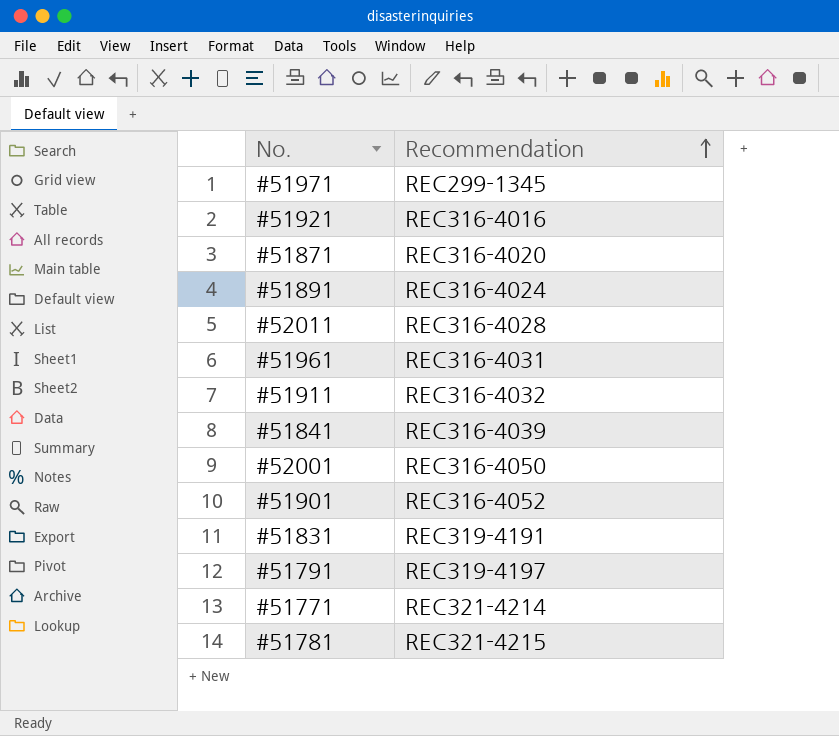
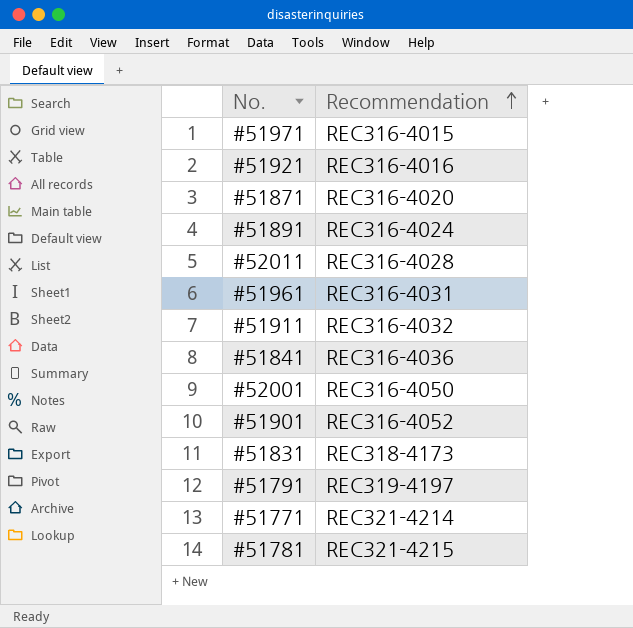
#51971 | Recommendation: REC299-1345 -> REC316-4015
#51841 | Recommendation: REC316-4039 -> REC316-4036
#51831 | Recommendation: REC319-4191 -> REC318-4173

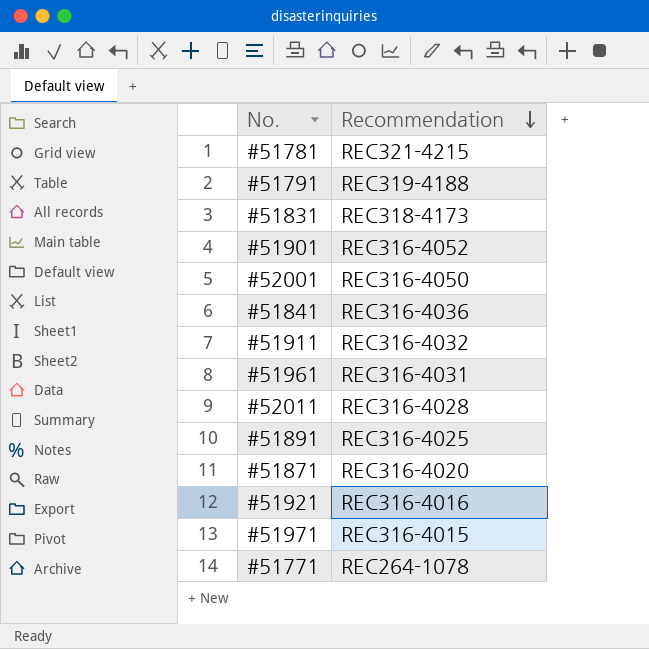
row order: Recommendation ascending -> Recommendation descending
#51791 | Recommendation: REC319-4197 -> REC319-4188
#51891 | Recommendation: REC316-4024 -> REC316-4025
#51771 | Recommendation: REC321-4214 -> REC264-1078

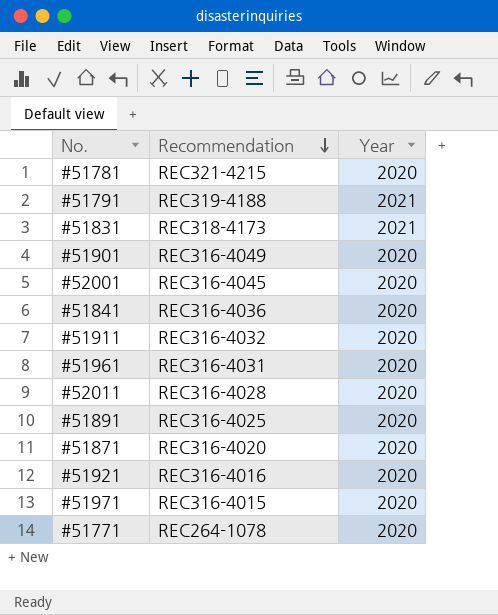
column Year | position: none -> 3
#51901 | Recommendation: REC316-4052 -> REC316-4049
#52001 | Recommendation: REC316-4050 -> REC316-4045

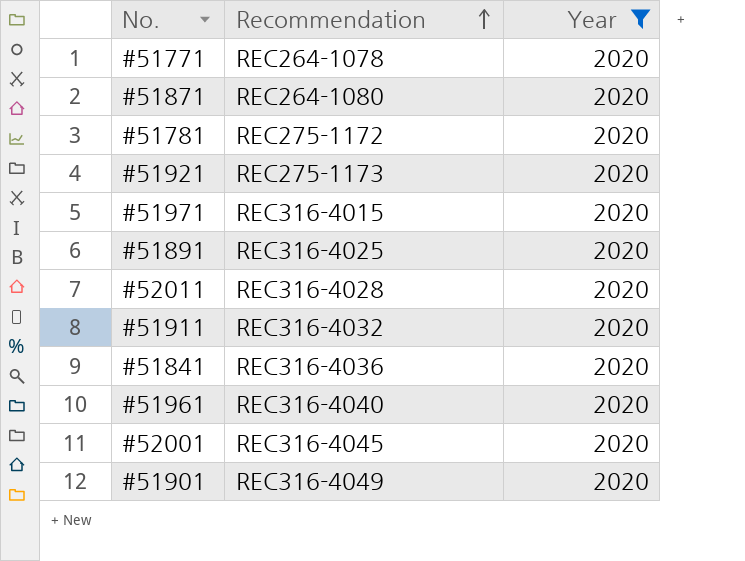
filter: none -> Year = 2020
row order: Recommendation descending -> Recommendation ascending
#51871 | Recommendation: REC316-4020 -> REC264-1080
#51781 | Recommendation: REC321-4215 -> REC275-1172
#51921 | Recommendation: REC316-4016 -> REC275-1173
#51961 | Recommendation: REC316-4031 -> REC316-4040

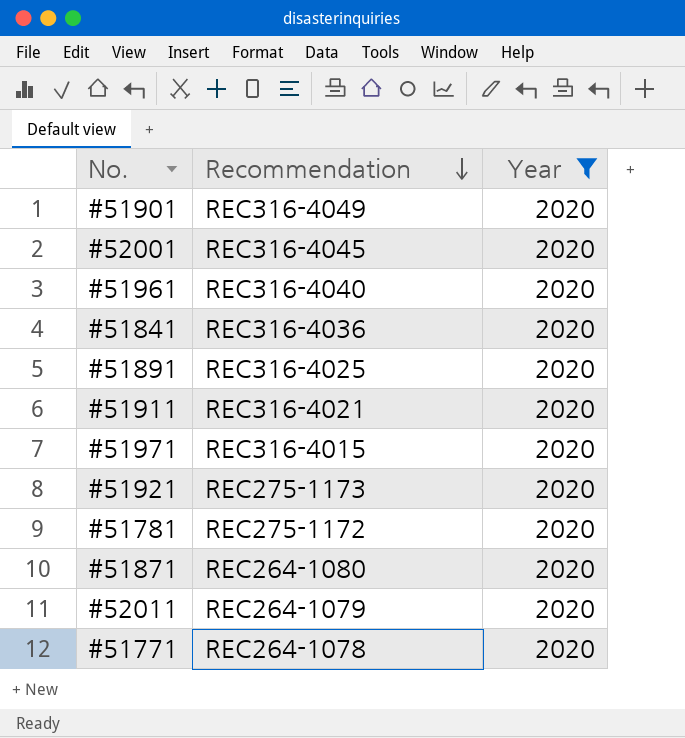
row order: Recommendation ascending -> Recommendation descending
#51911 | Recommendation: REC316-4032 -> REC316-4021
#52011 | Recommendation: REC316-4028 -> REC264-1079

